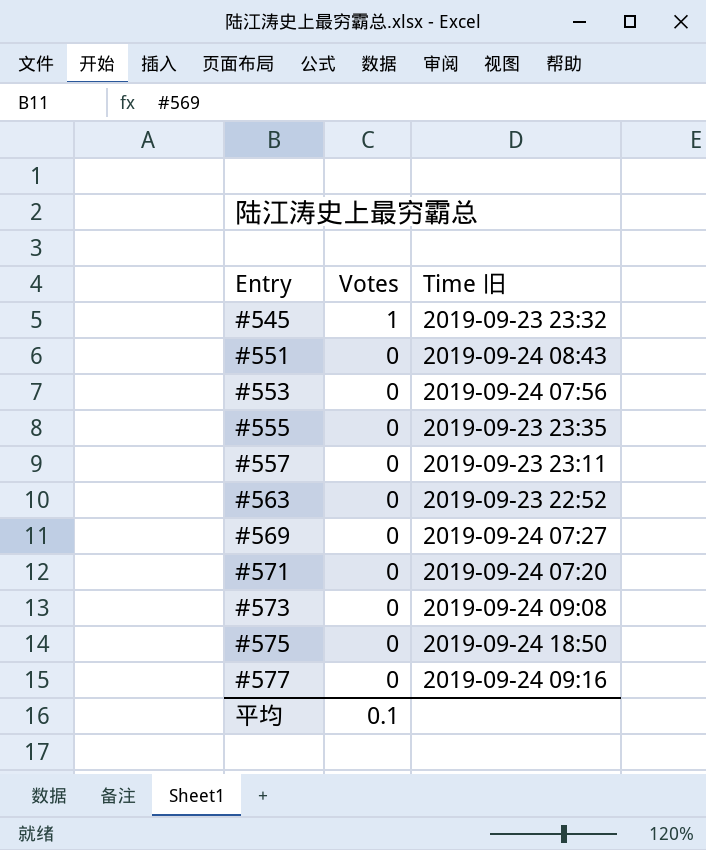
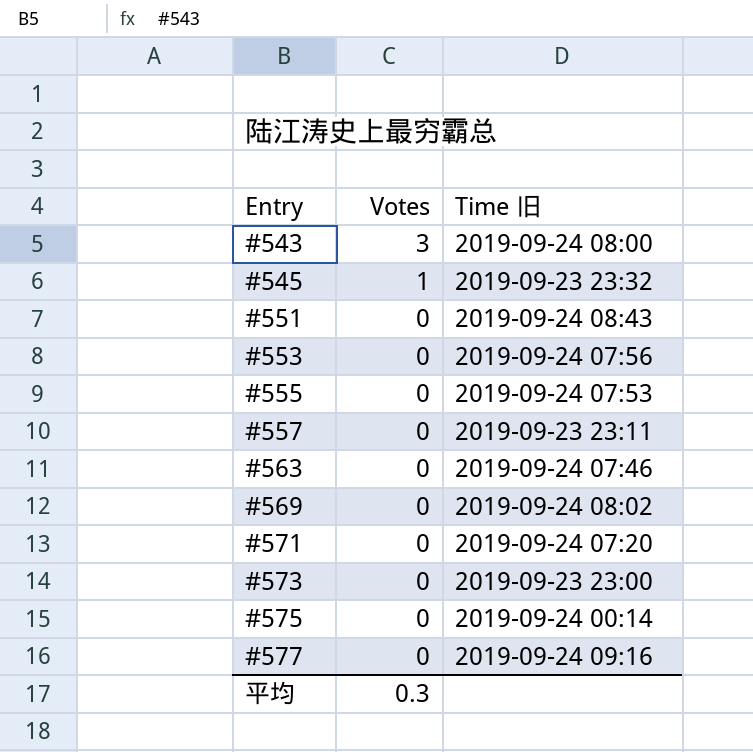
row #543: none -> 3 | 2019-09-24 08:00
#555 | Time 旧: 2019-09-23 23:35 -> 2019-09-24 07:53
#563 | Time 旧: 2019-09-23 22:52 -> 2019-09-24 07:46
#569 | Time 旧: 2019-09-24 07:27 -> 2019-09-24 08:02
#573 | Time 旧: 2019-09-24 09:08 -> 2019-09-23 23:00
#575 | Time 旧: 2019-09-24 18:50 -> 2019-09-24 00:14
平均 | Votes: 0.1 -> 0.3

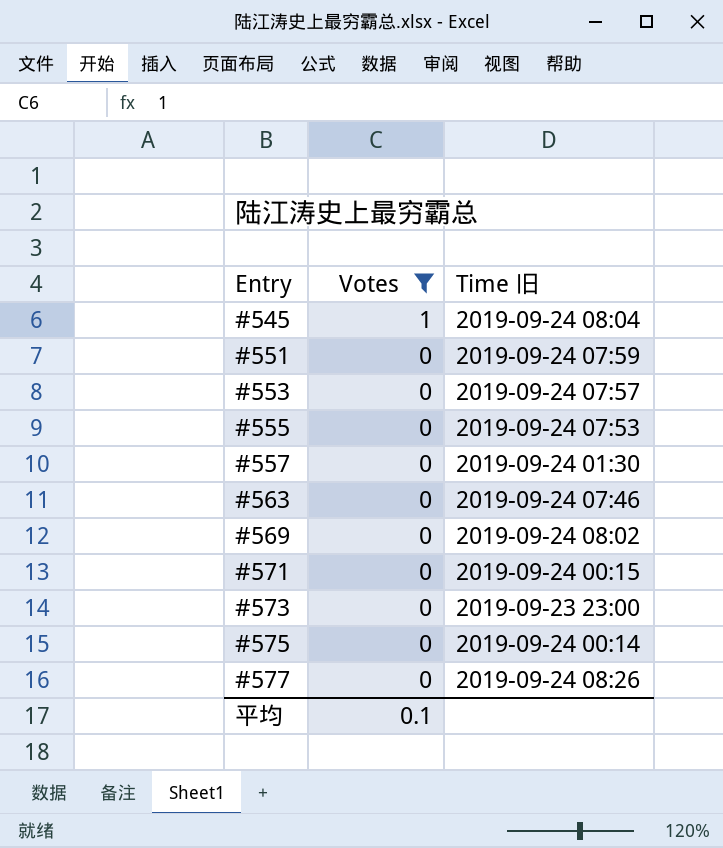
filter: none -> Votes != 3
#545 | Time 旧: 2019-09-23 23:32 -> 2019-09-24 08:04
#551 | Time 旧: 2019-09-24 08:43 -> 2019-09-24 07:59
#553 | Time 旧: 2019-09-24 07:56 -> 2019-09-24 07:57
#557 | Time 旧: 2019-09-23 23:11 -> 2019-09-24 01:30
#571 | Time 旧: 2019-09-24 07:20 -> 2019-09-24 00:15
#577 | Time 旧: 2019-09-24 09:16 -> 2019-09-24 08:26
平均 | Votes: 0.3 -> 0.1

